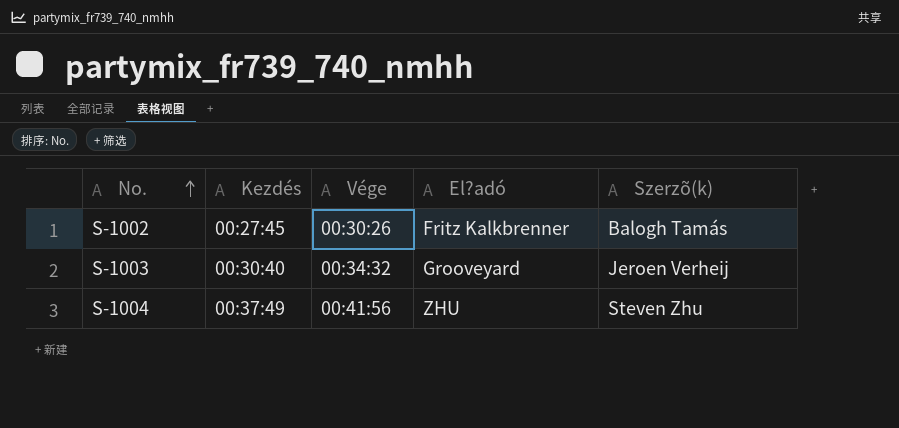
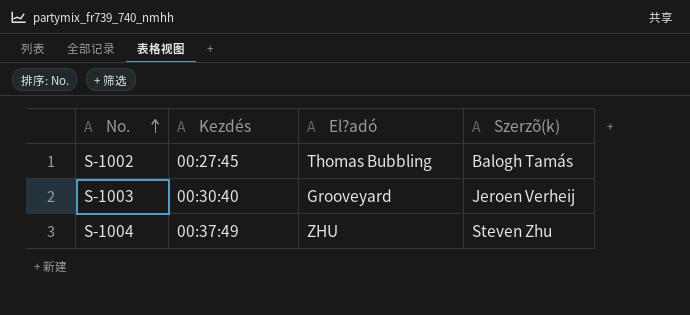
column Vége | position: 3 -> none
S-1002 | El?adó: Fritz Kalkbrenner -> Thomas Bubbling

